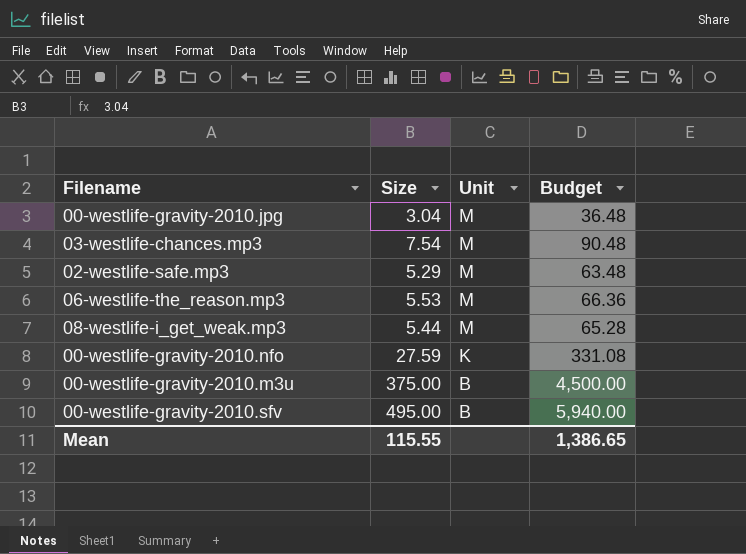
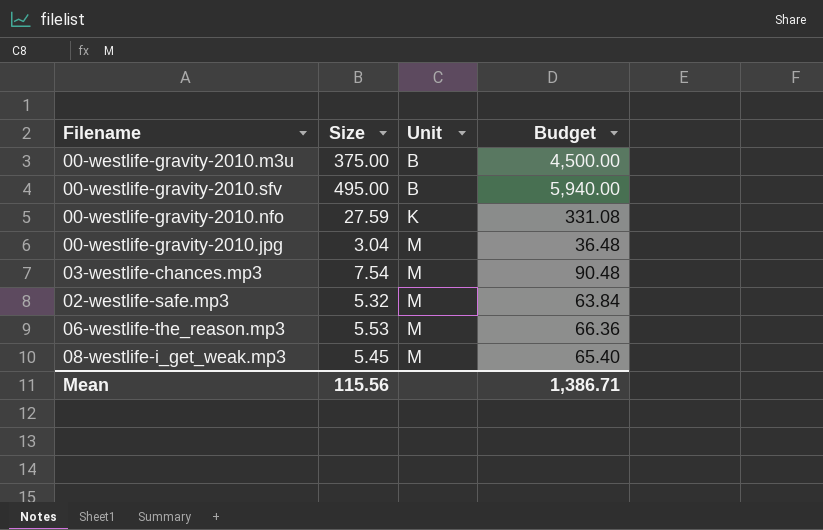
row order: Unit descending -> Unit ascending
02-westlife-safe.mp3 | Size: 5.29 -> 5.32
02-westlife-safe.mp3 | Budget: 63.48 -> 63.84
08-westlife-i_get_weak.mp3 | Size: 5.44 -> 5.45
08-westlife-i_get_weak.mp3 | Budget: 65.28 -> 65.40
Mean | Size: 115.55 -> 115.56
Mean | Budget: 1,386.65 -> 1,386.71

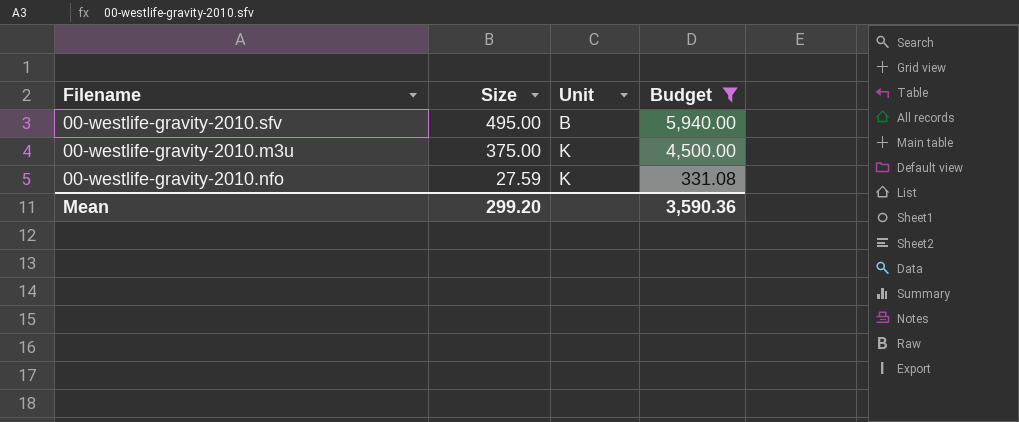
filter: none -> Budget >= 331.08
row order: Unit ascending -> Size descending
00-westlife-gravity-2010.m3u | Unit: B -> K
Mean | Size: 115.56 -> 299.20
Mean | Budget: 1,386.71 -> 3,590.36

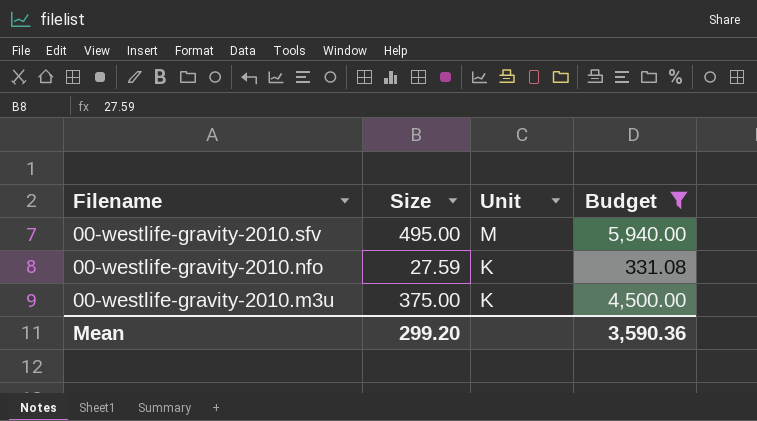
row order: Size descending -> Filename descending
00-westlife-gravity-2010.sfv | Unit: B -> M

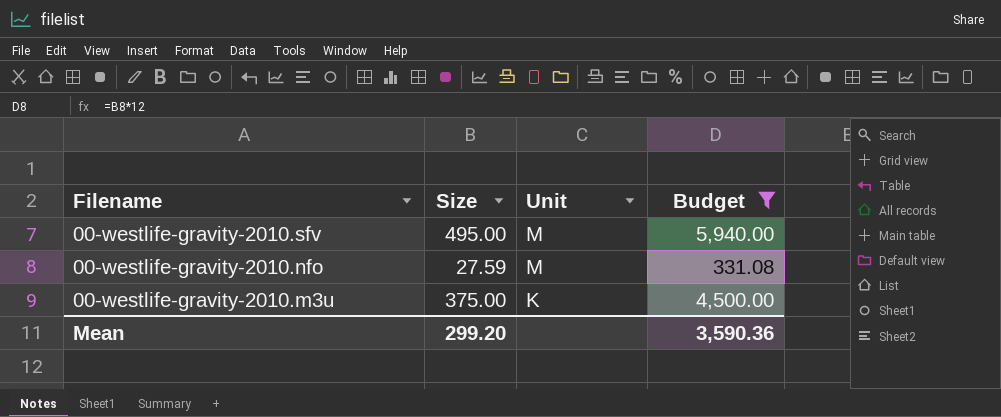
00-westlife-gravity-2010.nfo | Unit: K -> M

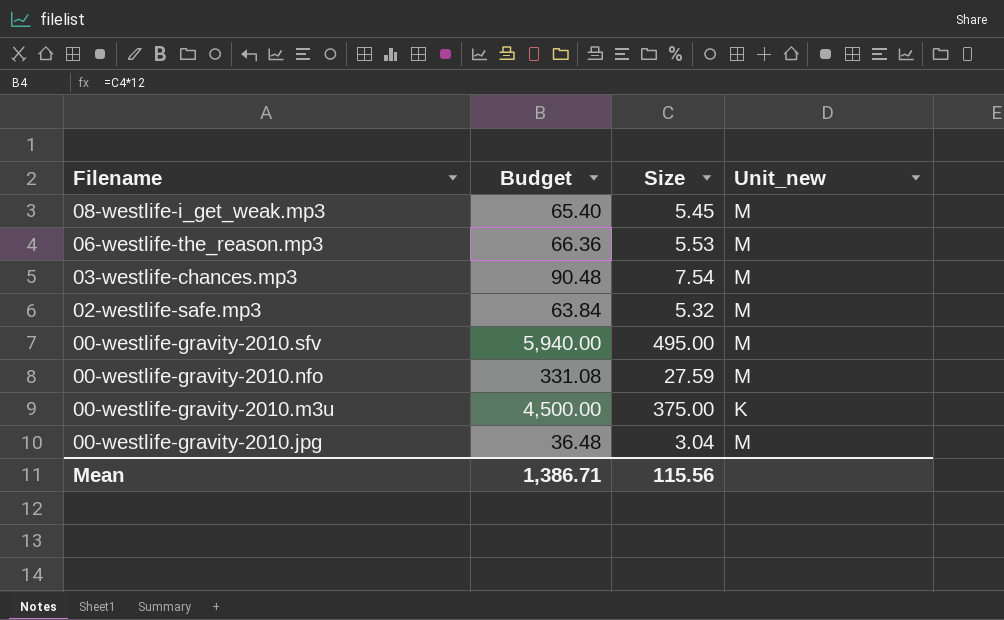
filter: Budget >= 331.08 -> none
column Budget | position: 4 -> 2
column name: Unit -> Unit_new
Mean | Budget: 3,590.36 -> 1,386.71
Mean | Size: 299.20 -> 115.56

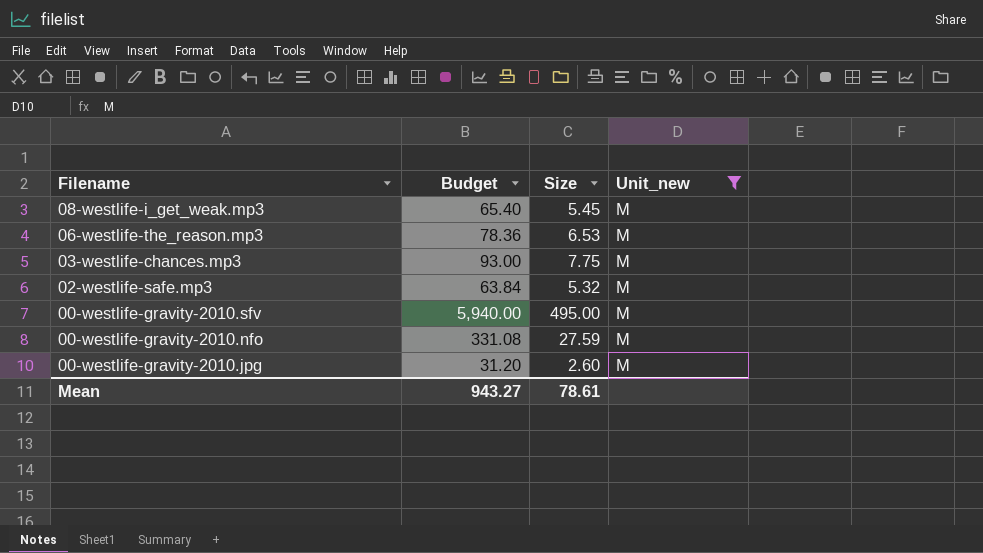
filter: none -> Unit_new = M
06-westlife-the_reason.mp3 | Budget: 66.36 -> 78.36
06-westlife-the_reason.mp3 | Size: 5.53 -> 6.53
03-westlife-chances.mp3 | Budget: 90.48 -> 93.00
03-westlife-chances.mp3 | Size: 7.54 -> 7.75
00-westlife-gravity-2010.jpg | Budget: 36.48 -> 31.20
00-westlife-gravity-2010.jpg | Size: 3.04 -> 2.60
Mean | Budget: 1,386.71 -> 943.27
Mean | Size: 115.56 -> 78.61

